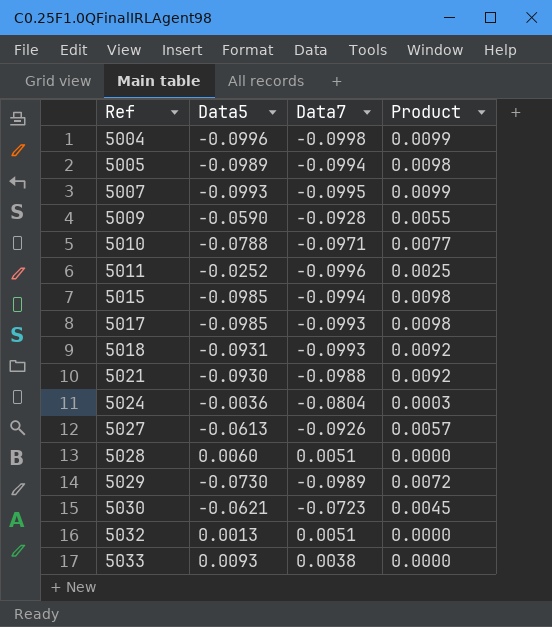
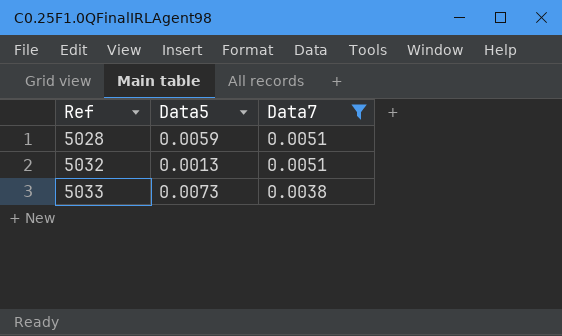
filter: none -> Data7 >= 0.0038
column Product | formula: [Data5] * [Data7] -> none
5028 | Data5: 0.0060 -> 0.0059
5033 | Data5: 0.0093 -> 0.0073

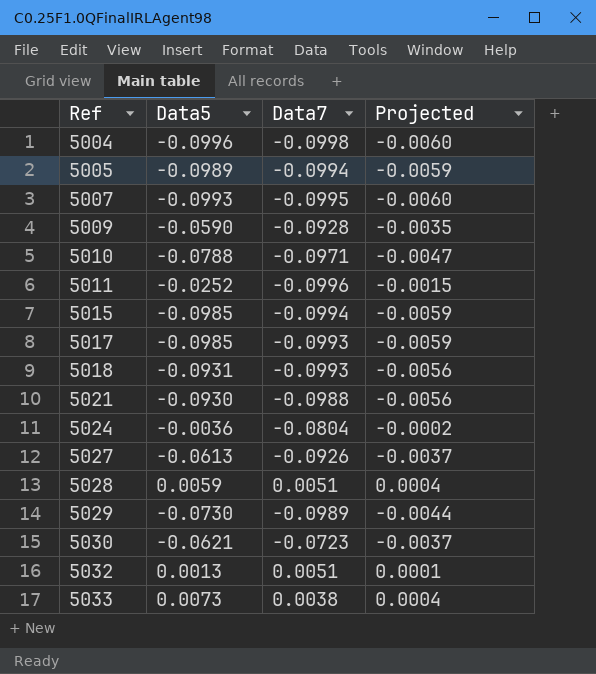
filter: Data7 >= 0.0038 -> none
column Projected | formula: none -> [Data5] * 0.06

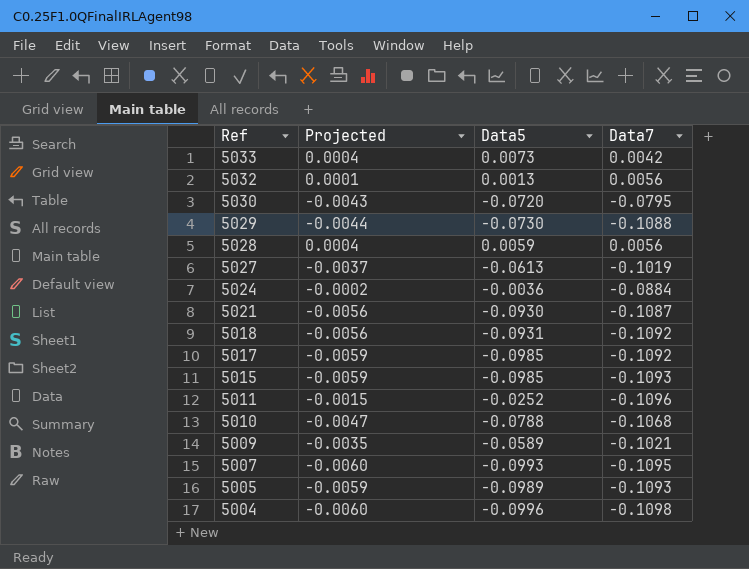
row order: Ref ascending -> Ref descending
column Projected | position: 4 -> 2
5033 | Data7: 0.0038 -> 0.0042
5032 | Data7: 0.0051 -> 0.0056
5030 | Projected: -0.0037 -> -0.0043
5030 | Data5: -0.0621 -> -0.0720
5030 | Data7: -0.0723 -> -0.0795
5029 | Data7: -0.0989 -> -0.1088
5028 | Data7: 0.0051 -> 0.0056
5027 | Data7: -0.0926 -> -0.1019
5024 | Data7: -0.0804 -> -0.0884
5021 | Data7: -0.0988 -> -0.1087
5018 | Data7: -0.0993 -> -0.1092
5017 | Data7: -0.0993 -> -0.1092
5015 | Data7: -0.0994 -> -0.1093
5011 | Data7: -0.0996 -> -0.1096
5010 | Data7: -0.0971 -> -0.1068
5009 | Data5: -0.0590 -> -0.0589
5009 | Data7: -0.0928 -> -0.1021
5007 | Data7: -0.0995 -> -0.1095
5005 | Data7: -0.0994 -> -0.1093
5004 | Data7: -0.0998 -> -0.1098

